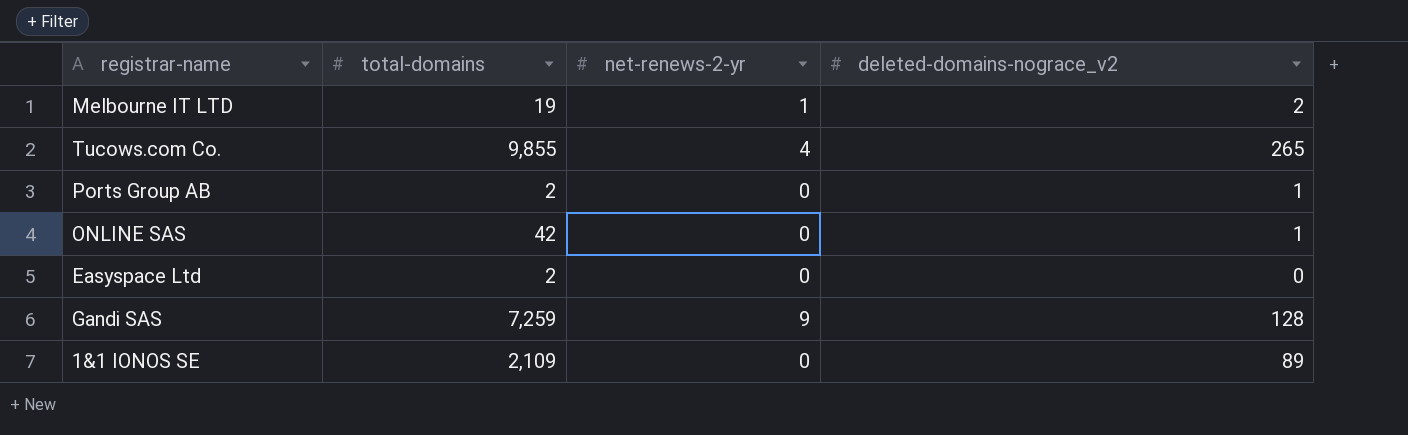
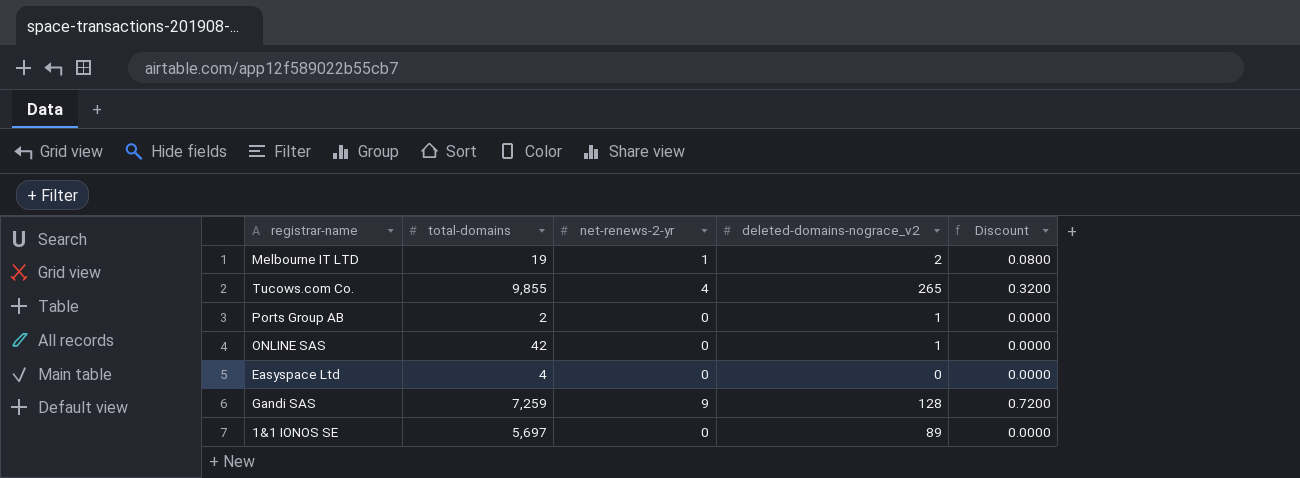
column Discount | formula: none -> [net-renews-2-yr] * 0.08
Easyspace Ltd | total-domains: 2 -> 4
1&1 IONOS SE | total-domains: 2,109 -> 5,697

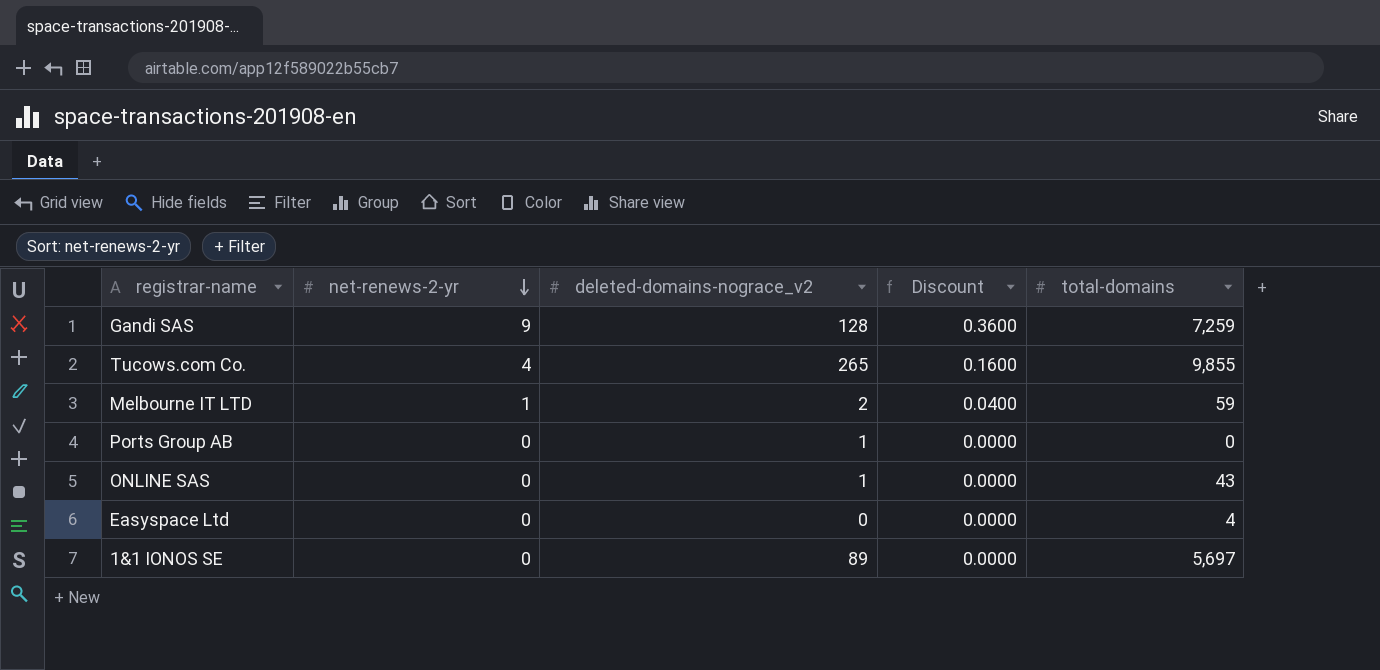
row order: none -> net-renews-2-yr descending
column Discount | formula: [net-renews-2-yr] * 0.08 -> [net-renews-2-yr] * 0.04
column total-domains | position: 2 -> 5
Melbourne IT LTD | total-domains: 19 -> 59
Ports Group AB | total-domains: 2 -> 0
ONLINE SAS | total-domains: 42 -> 43

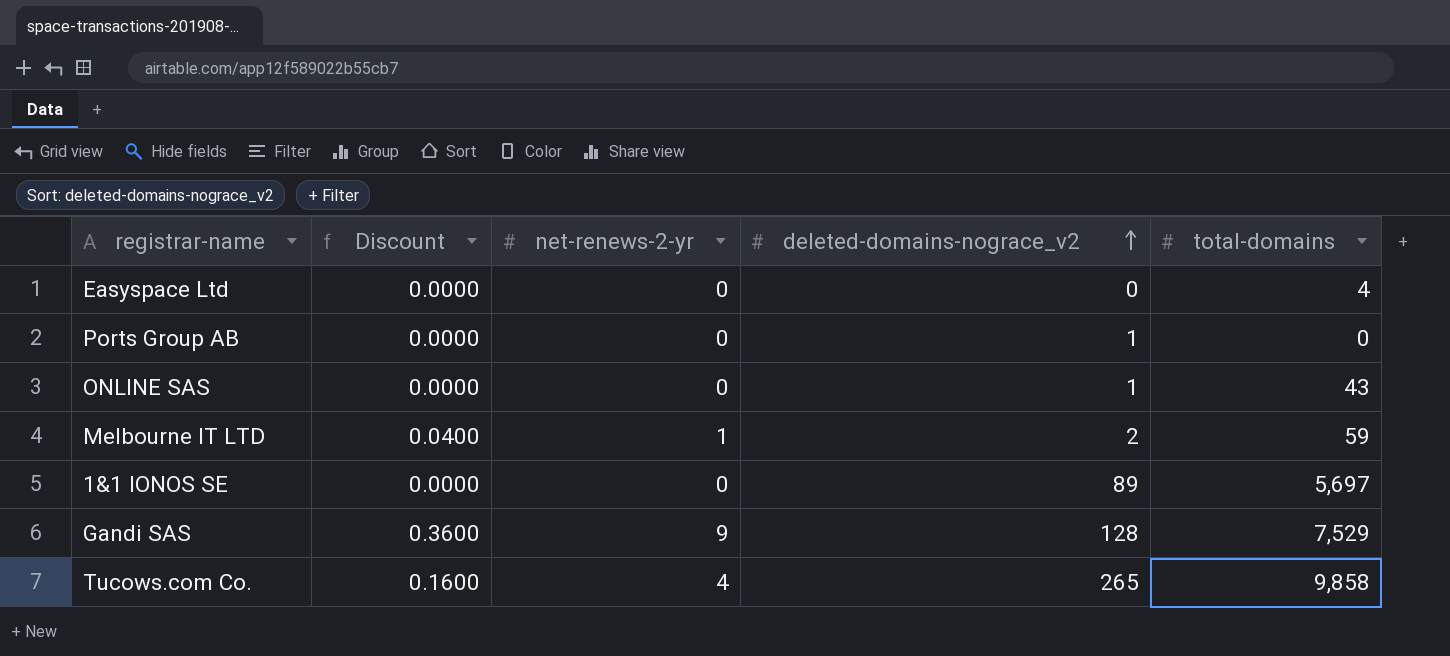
row order: net-renews-2-yr descending -> deleted-domains-nograce_v2 ascending
column Discount | position: 4 -> 2
Gandi SAS | total-domains: 7,259 -> 7,529
Tucows.com Co. | total-domains: 9,855 -> 9,858

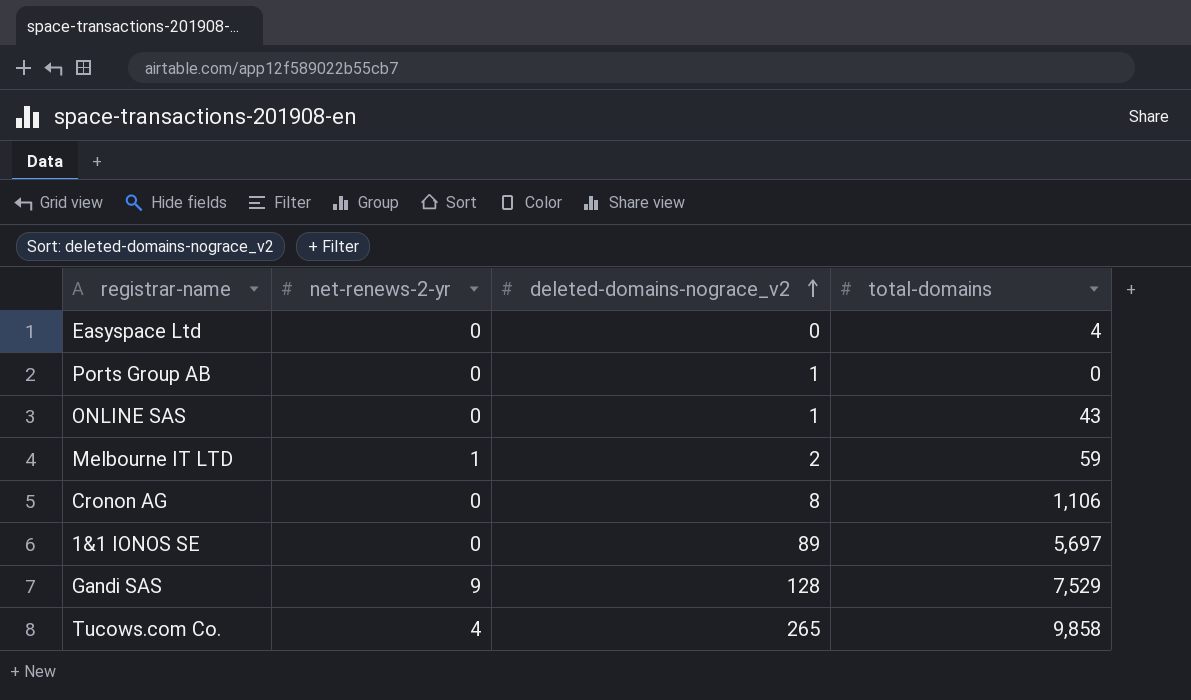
column Discount | formula: [net-renews-2-yr] * 0.04 -> none
row Cronon AG: none -> 0 | 8 | 1,106

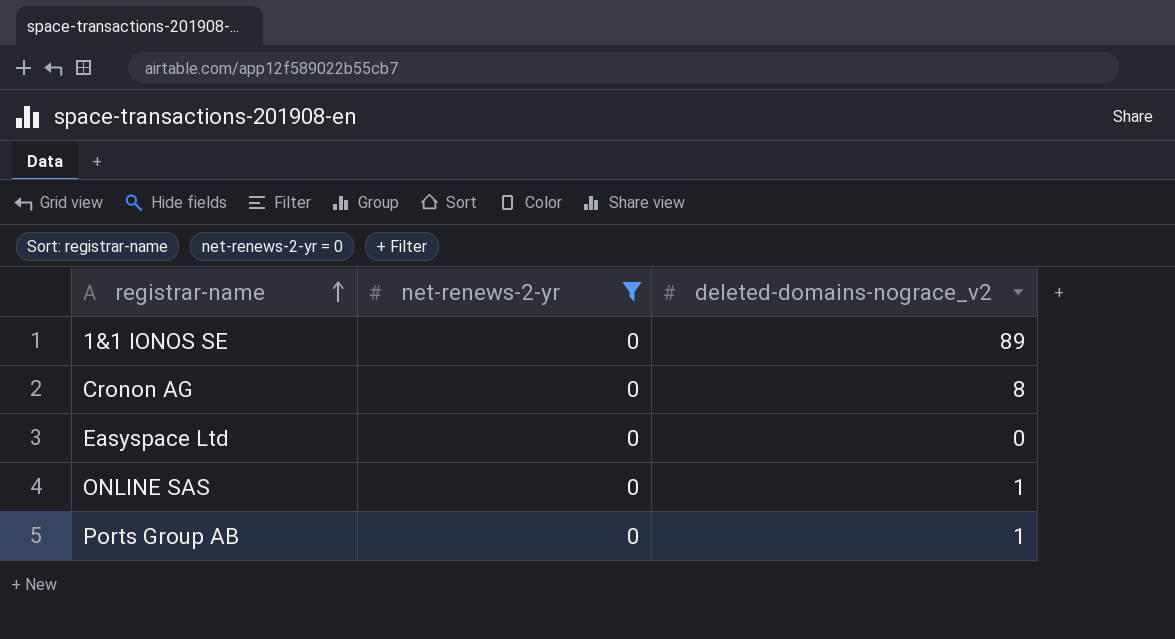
filter: none -> net-renews-2-yr = 0
row order: deleted-domains-nograce_v2 ascending -> registrar-name ascending
column total-domains | position: 4 -> none

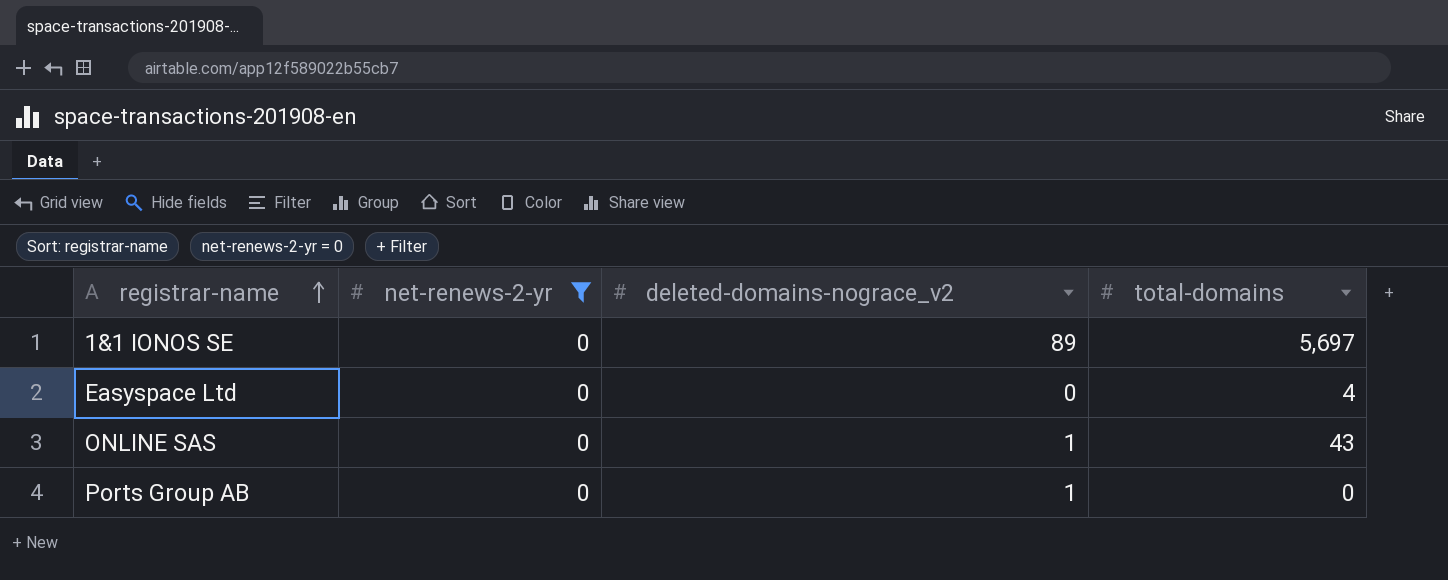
column total-domains | position: none -> 4
row Cronon AG: 0 | 8 -> none

